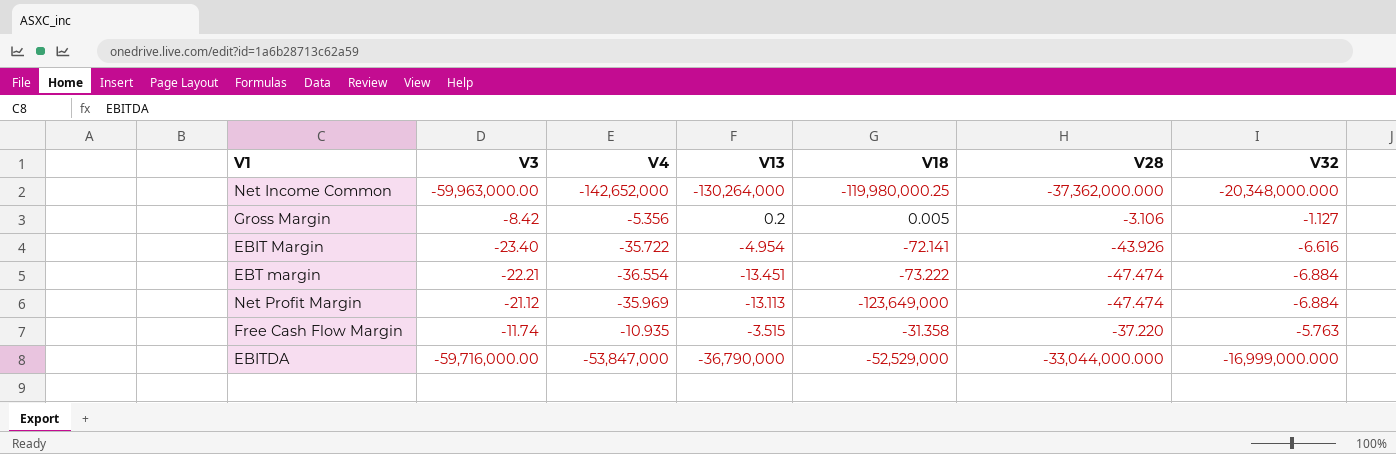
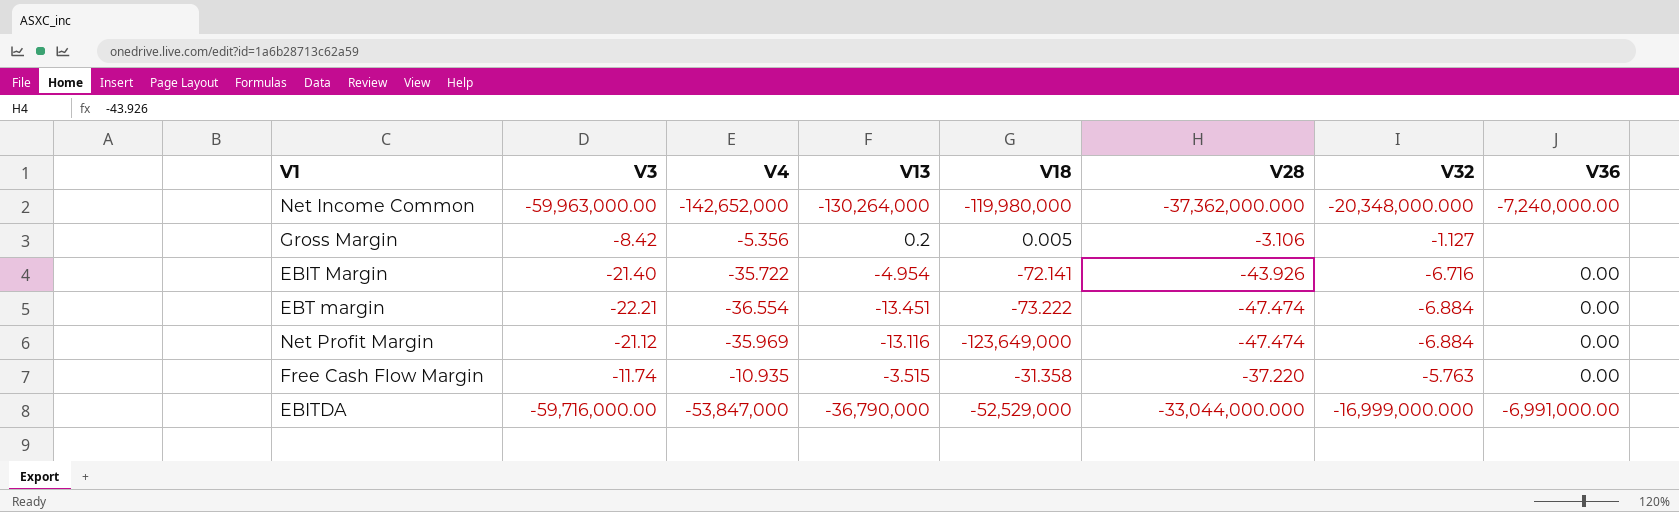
column V36 | position: none -> 8
Net Income Common | V18: -119,980,000.25 -> -119,980,000
EBIT Margin | V3: -23.40 -> -21.40
EBIT Margin | V32: -6.616 -> -6.716
Net Profit Margin | V13: -13.113 -> -13.116

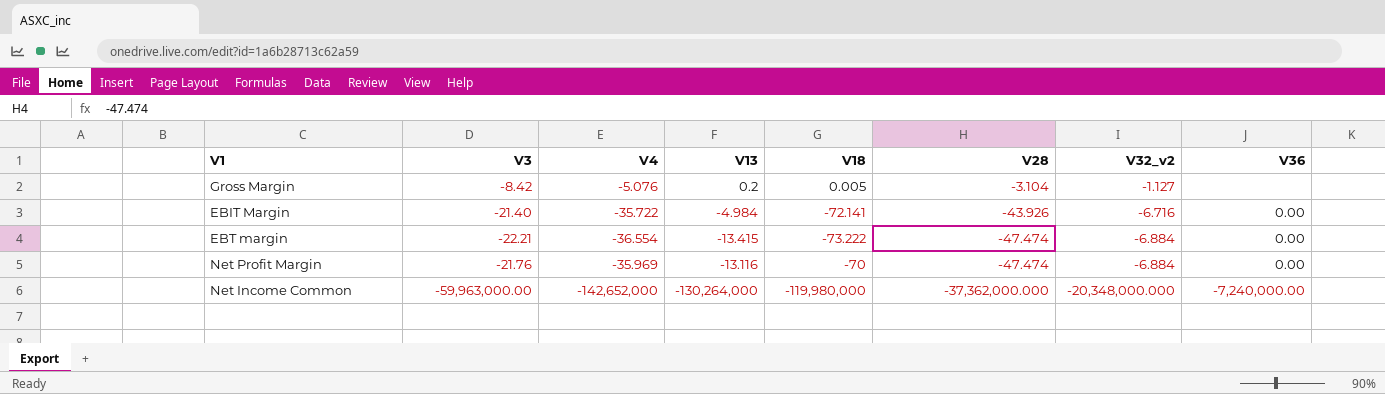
row order: none -> V28 descending
column name: V32 -> V32_v2
row Free Cash Flow Margin: -11.74 | -10.935 | -3.515 | -31.358 | -37.220 | -5.763 | 0.00 -> none
row EBITDA: -59,716,000.00 | -53,847,000 | -36,790,000 | -52,529,000 | -33,044,000.000 | -16,999,000.000 | -6,991,000.00 -> none
Gross Margin | V4: -5.356 -> -5.076
Gross Margin | V28: -3.106 -> -3.104
EBIT Margin | V13: -4.954 -> -4.984
EBT margin | V13: -13.451 -> -13.415
Net Profit Margin | V3: -21.12 -> -21.76
Net Profit Margin | V18: -123,649,000 -> -70

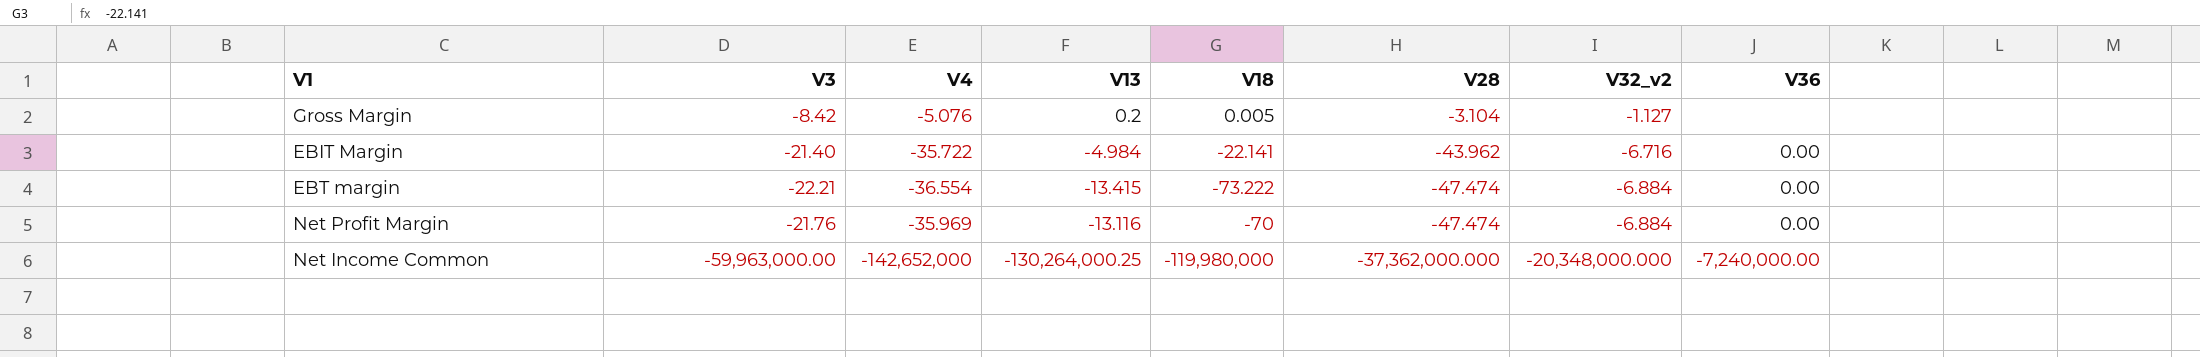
EBIT Margin | V18: -72.141 -> -22.141
EBIT Margin | V28: -43.926 -> -43.962
Net Income Common | V13: -130,264,000 -> -130,264,000.25

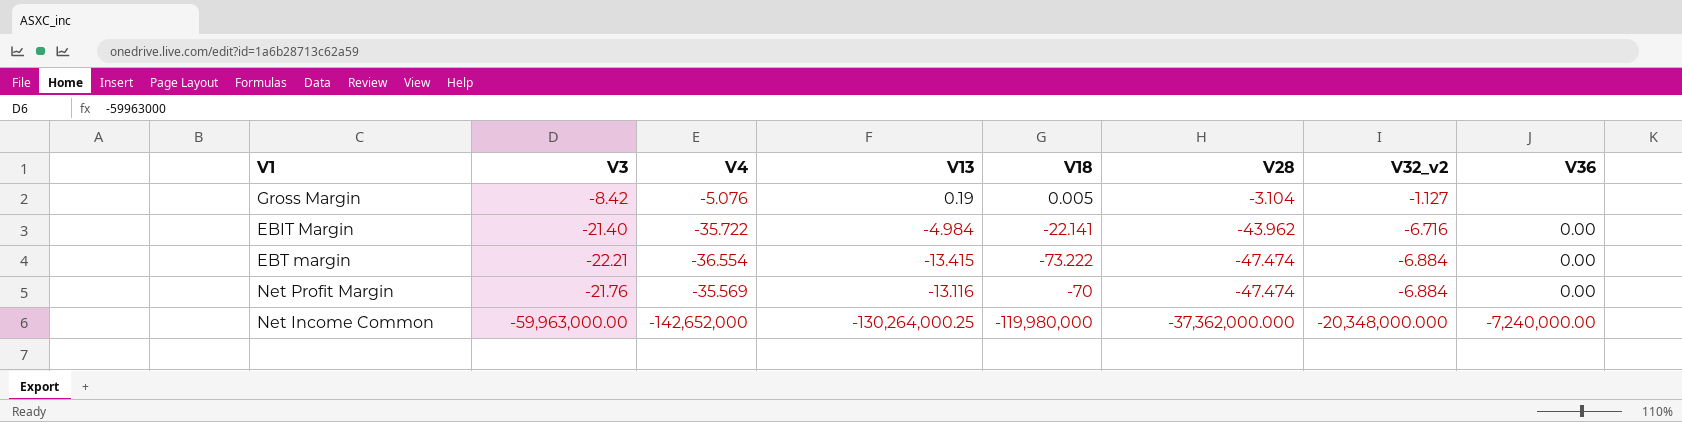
Gross Margin | V13: 0.2 -> 0.19
Net Profit Margin | V4: -35.969 -> -35.569

